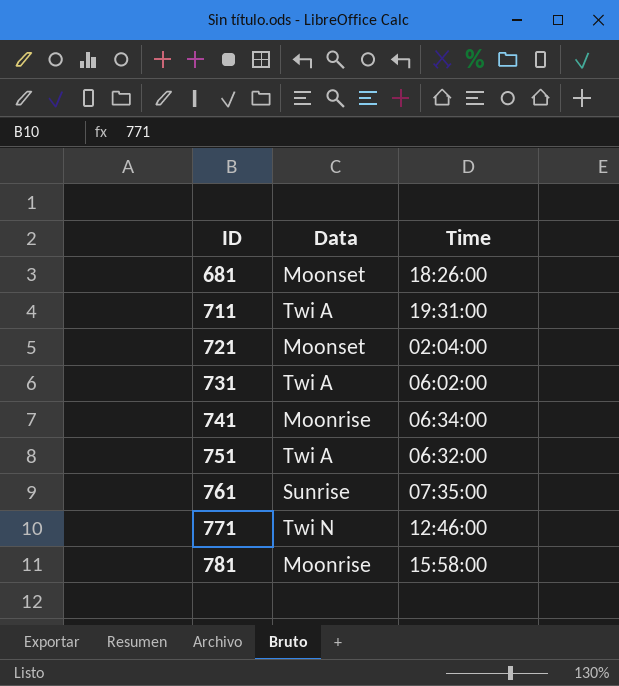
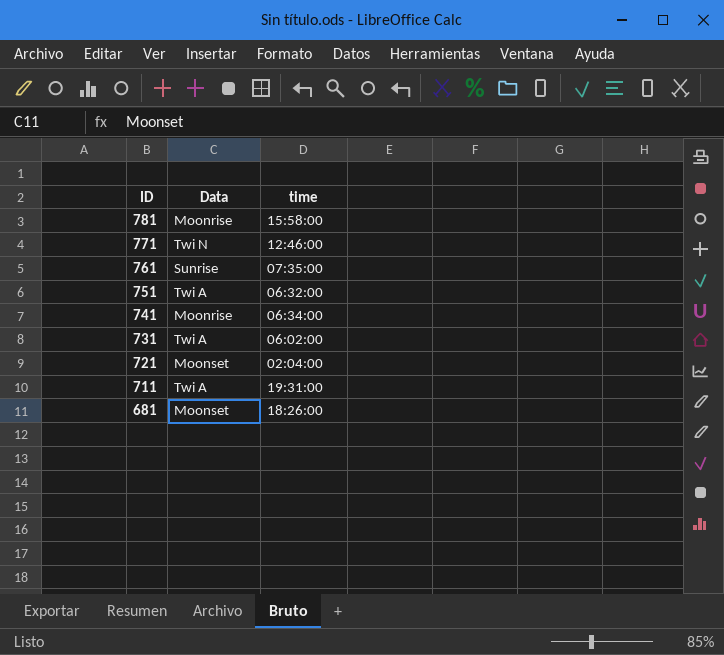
row order: ID ascending -> ID descending
column name: Time -> time

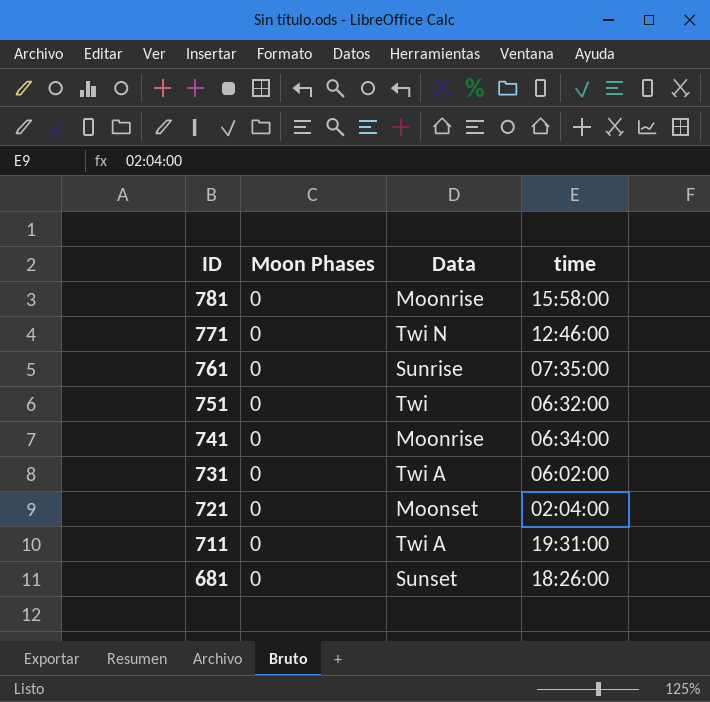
column Moon Phases | position: none -> 2
751 | Data: Twi A -> Twi
681 | Data: Moonset -> Sunset

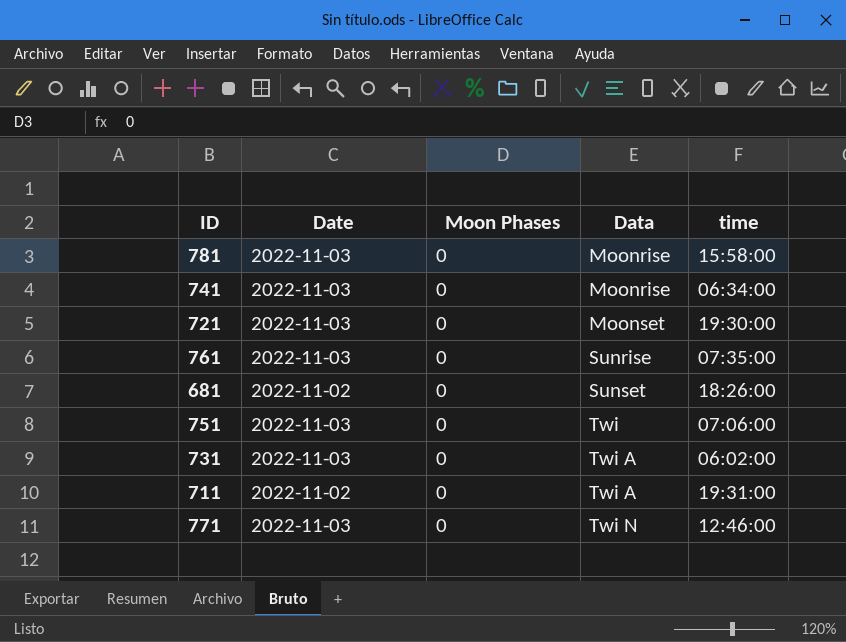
row order: ID descending -> Data ascending
column Date | position: none -> 2
721 | time: 02:04:00 -> 19:30:00
751 | time: 06:32:00 -> 07:06:00

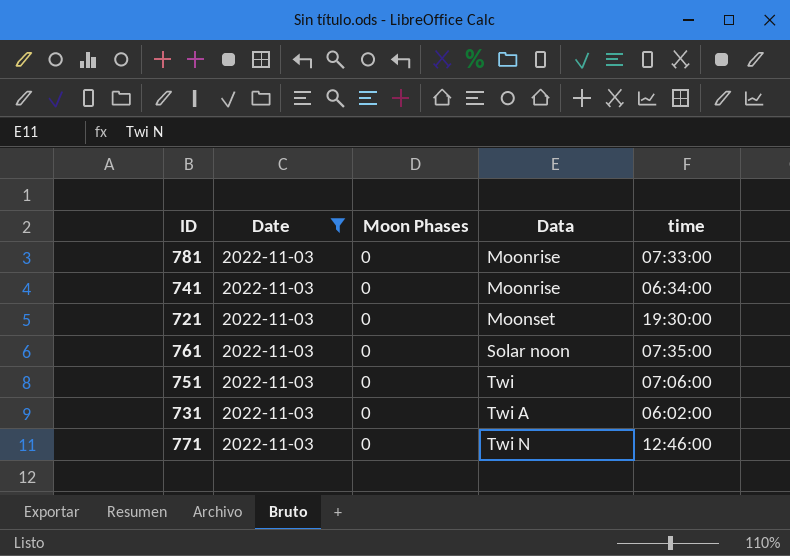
filter: none -> Date = 2022-11-03
781 | time: 15:58:00 -> 07:33:00
761 | Data: Sunrise -> Solar noon

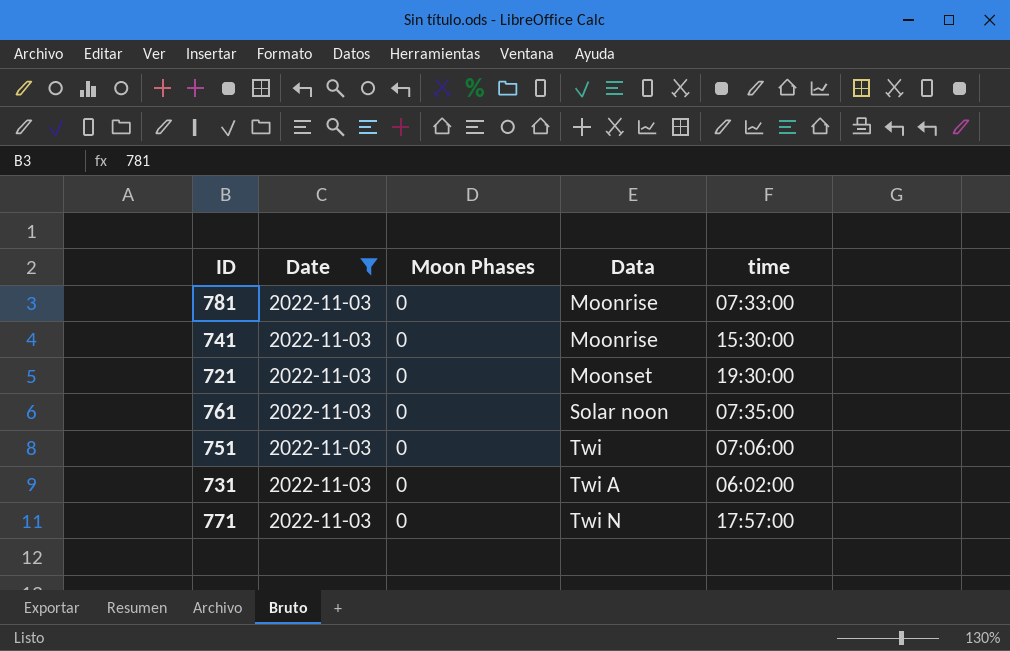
741 | time: 06:34:00 -> 15:30:00
771 | time: 12:46:00 -> 17:57:00

